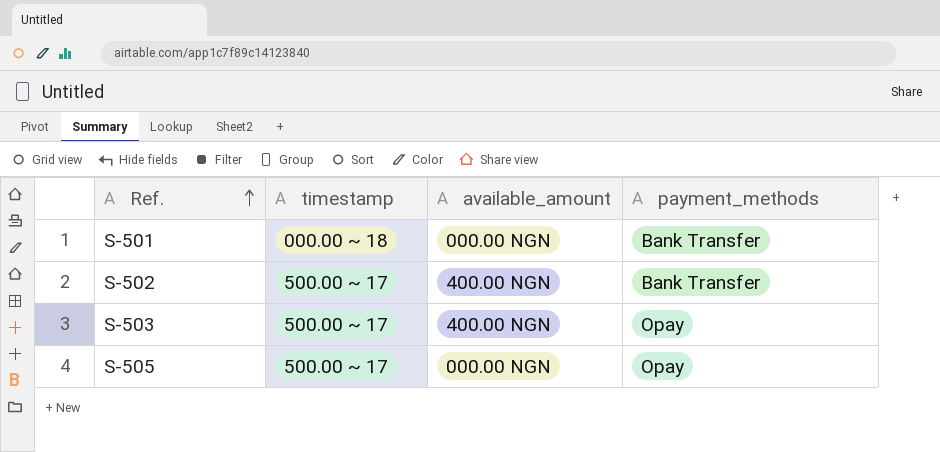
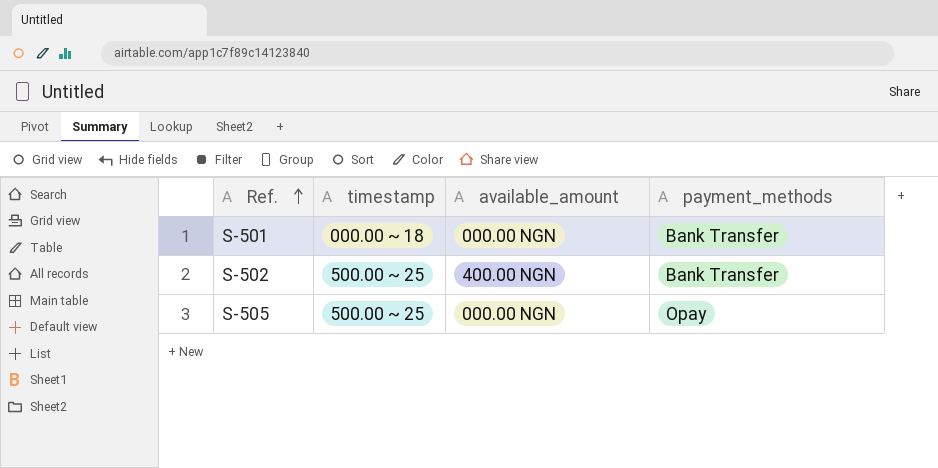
row S-503: 500.00 ~ 17 | 400.00 NGN | Opay -> none
S-502 | timestamp: 500.00 ~ 17 -> 500.00 ~ 25
S-505 | timestamp: 500.00 ~ 17 -> 500.00 ~ 25

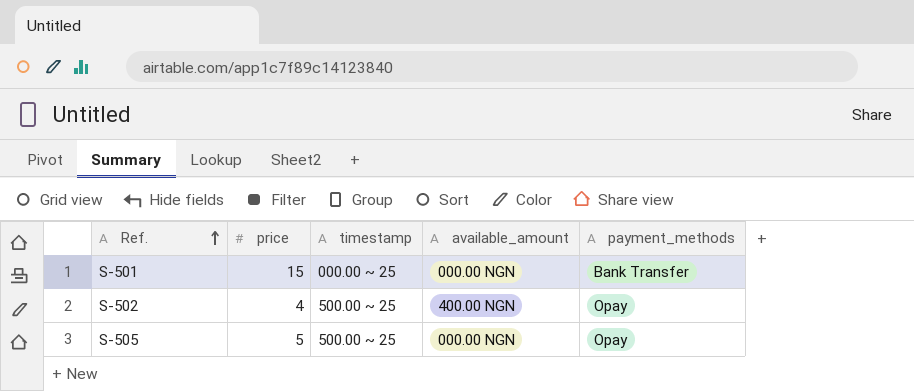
column price | position: none -> 2
S-501 | timestamp: 000.00 ~ 18 -> 000.00 ~ 25
S-502 | payment_methods: Bank Transfer -> Opay

